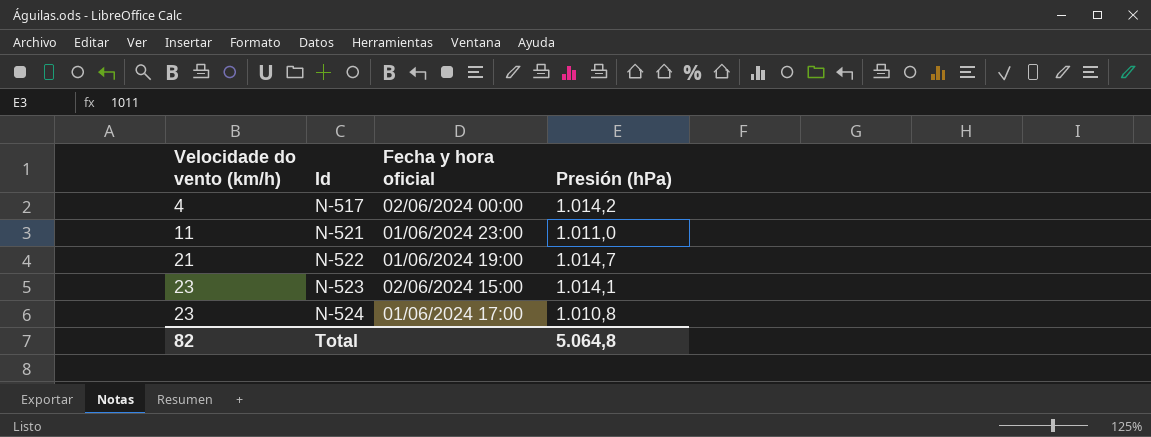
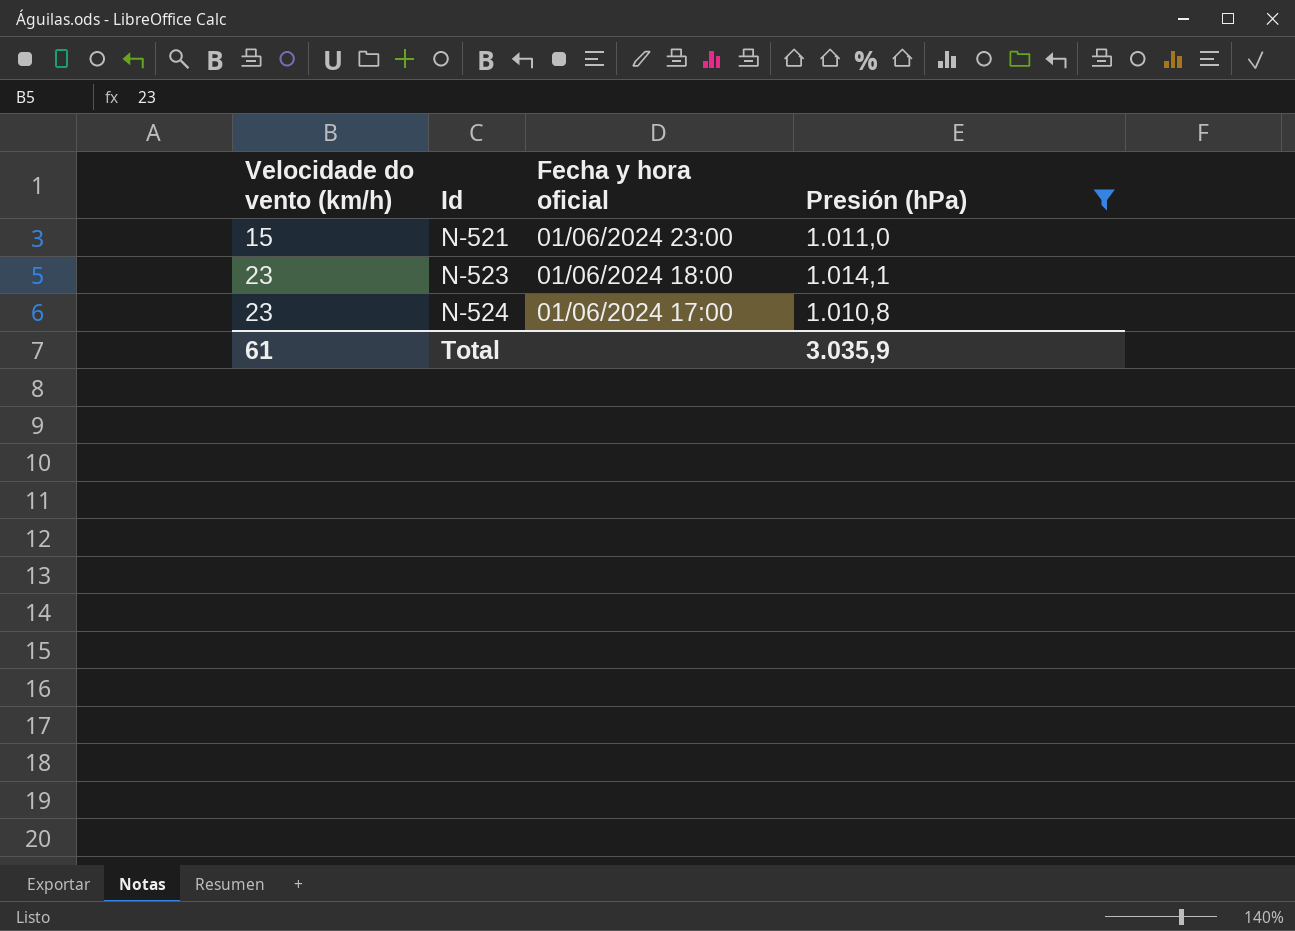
filter: none -> Presión (hPa) <= 1.014,1
N-521 | Velocidade do vento (km/h): 11 -> 15
N-523 | Fecha y hora oficial: 02/06/2024 15:00 -> 01/06/2024 18:00
Total | Velocidade do vento (km/h): 82 -> 61
Total | Presión (hPa): 5.064,8 -> 3.035,9

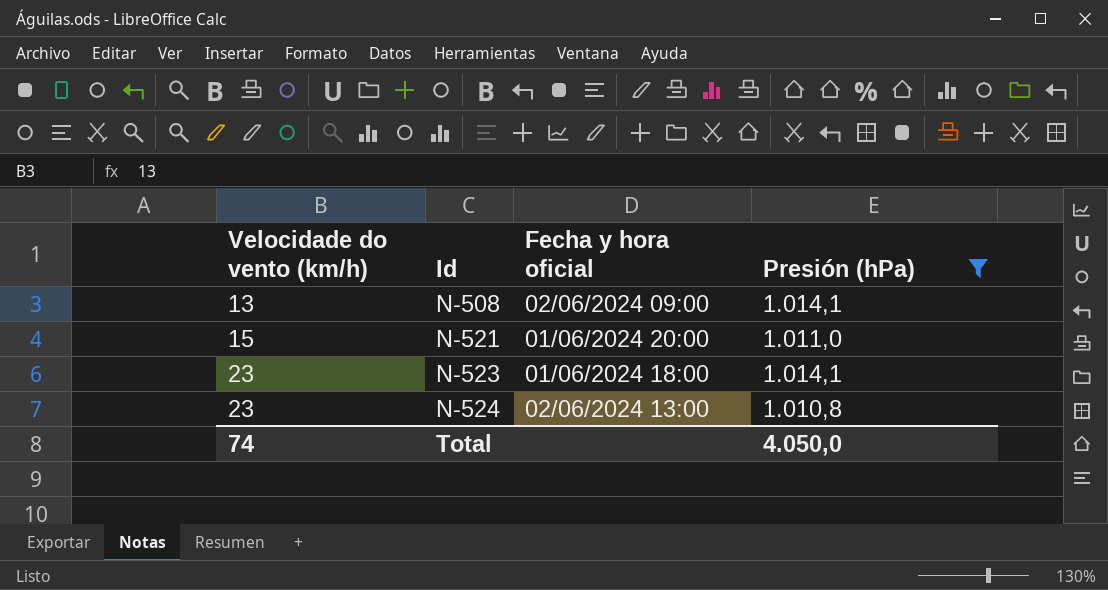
row N-508: none -> 13 | 02/06/2024 09:00 | 1.014,1
N-521 | Fecha y hora oficial: 01/06/2024 23:00 -> 01/06/2024 20:00
N-524 | Fecha y hora oficial: 01/06/2024 17:00 -> 02/06/2024 13:00
Total | Velocidade do vento (km/h): 61 -> 74
Total | Presión (hPa): 3.035,9 -> 4.050,0

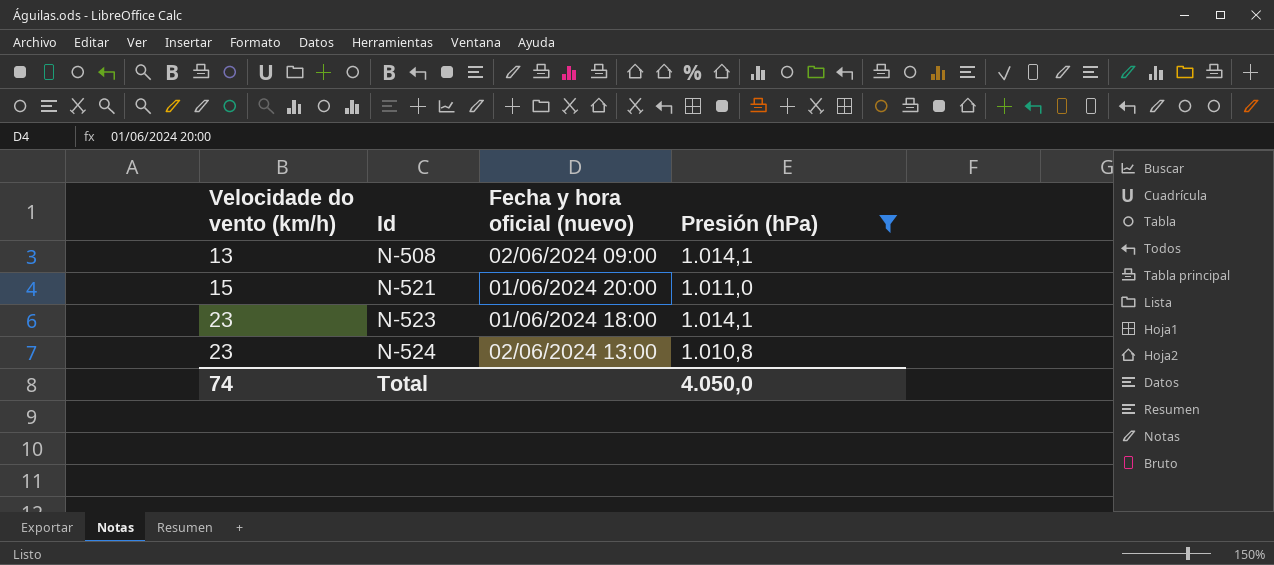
column name: Fecha y hora oficial -> Fecha y hora oficial (nuevo)

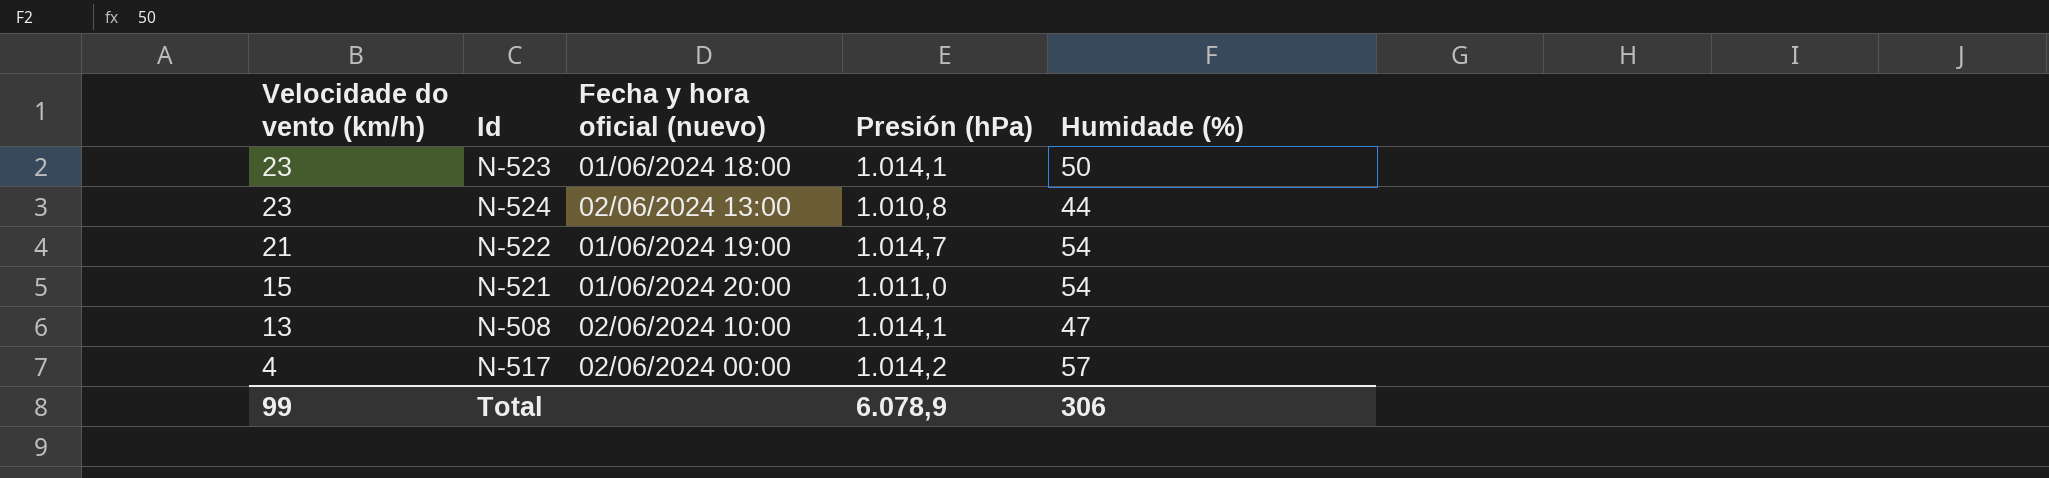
filter: Presión (hPa) <= 1.014,1 -> none
row order: Velocidade do vento (km/h) ascending -> Velocidade do vento (km/h) descending
column Humidade (%) | position: none -> 5
N-508 | Fecha y hora oficial (nuevo): 02/06/2024 09:00 -> 02/06/2024 10:00
Total | Velocidade do vento (km/h): 74 -> 99
Total | Presión (hPa): 4.050,0 -> 6.078,9

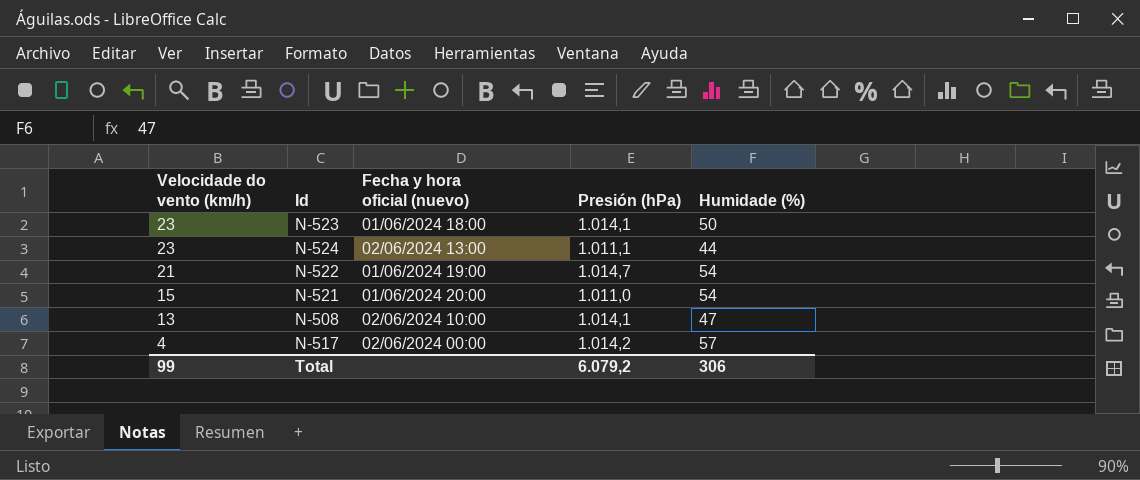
N-524 | Presión (hPa): 1.010,8 -> 1.011,1
Total | Presión (hPa): 6.078,9 -> 6.079,2

